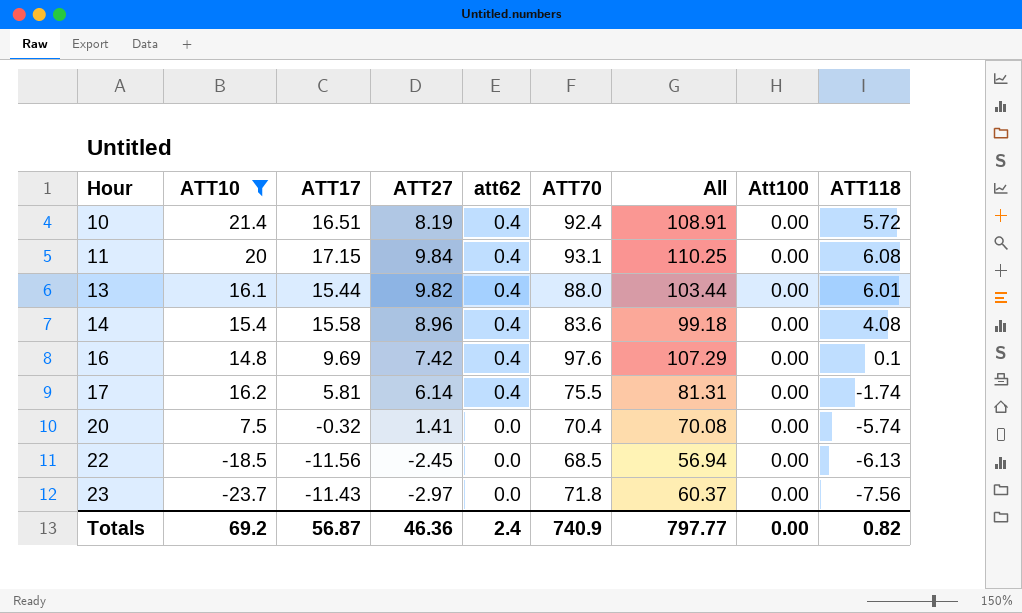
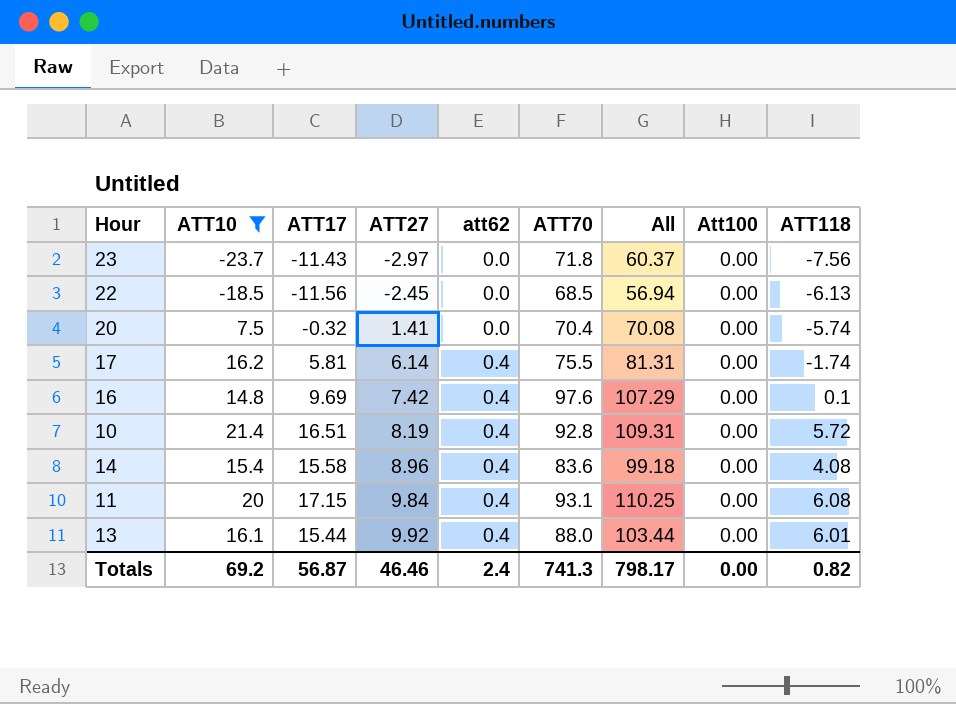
row order: Hour ascending -> ATT27 ascending
10 | ATT70: 92.4 -> 92.8
10 | All: 108.91 -> 109.31
13 | ATT27: 9.82 -> 9.92
Totals | ATT27: 46.36 -> 46.46
Totals | ATT70: 740.9 -> 741.3
Totals | All: 797.77 -> 798.17

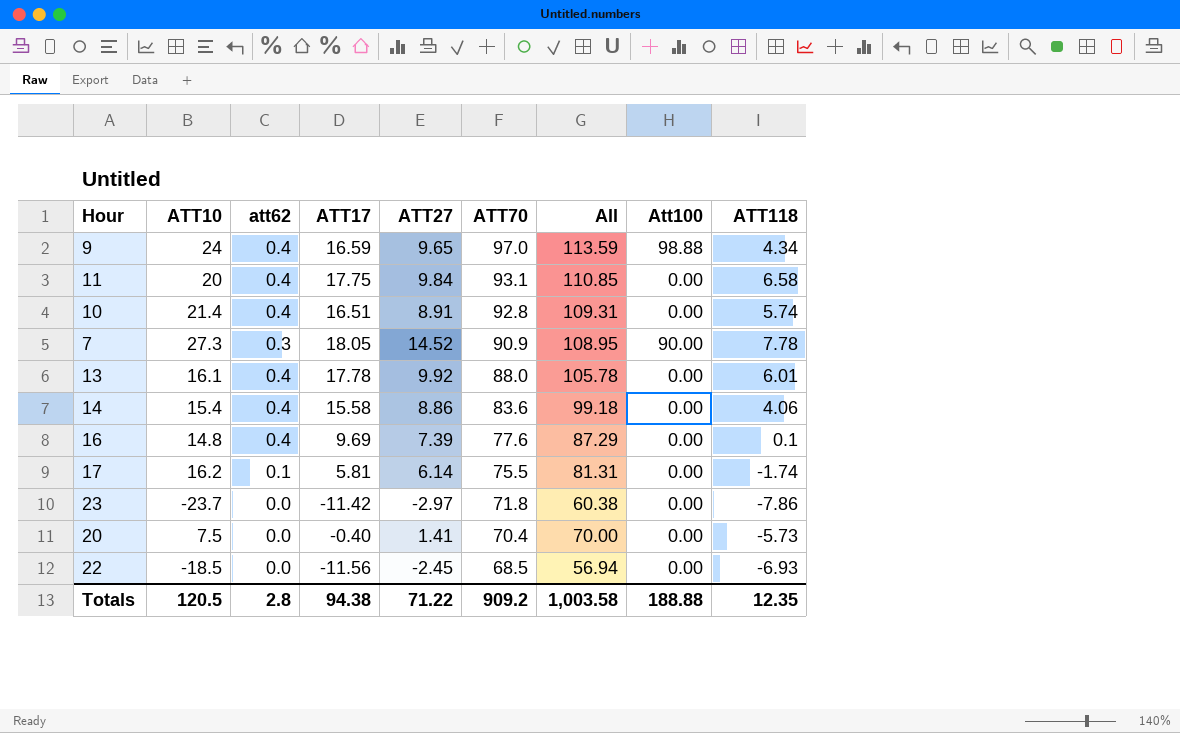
filter: ATT10 <= 21.4 -> none
row order: ATT27 ascending -> ATT70 descending
column att62 | position: 5 -> 3
11 | ATT17: 17.15 -> 17.75
11 | All: 110.25 -> 110.85
11 | ATT118: 6.08 -> 6.58
10 | ATT27: 8.19 -> 8.91
10 | ATT118: 5.72 -> 5.74
13 | ATT17: 15.44 -> 17.78
13 | All: 103.44 -> 105.78
14 | ATT27: 8.96 -> 8.86
14 | ATT118: 4.08 -> 4.06
16 | ATT27: 7.42 -> 7.39
16 | ATT70: 97.6 -> 77.6
16 | All: 107.29 -> 87.29
17 | att62: 0.4 -> 0.1
23 | ATT17: -11.43 -> -11.42
23 | All: 60.37 -> 60.38
23 | ATT118: -7.56 -> -7.86
20 | ATT17: -0.32 -> -0.40
20 | All: 70.08 -> 70.00
20 | ATT118: -5.74 -> -5.73
22 | ATT118: -6.13 -> -6.93
Totals | ATT10: 69.2 -> 120.5
Totals | att62: 2.4 -> 2.8
Totals | ATT17: 56.87 -> 94.38
Totals | ATT27: 46.46 -> 71.22
Totals | ATT70: 741.3 -> 909.2
Totals | All: 798.17 -> 1,003.58
Totals | Att100: 0.00 -> 188.88
Totals | ATT118: 0.82 -> 12.35

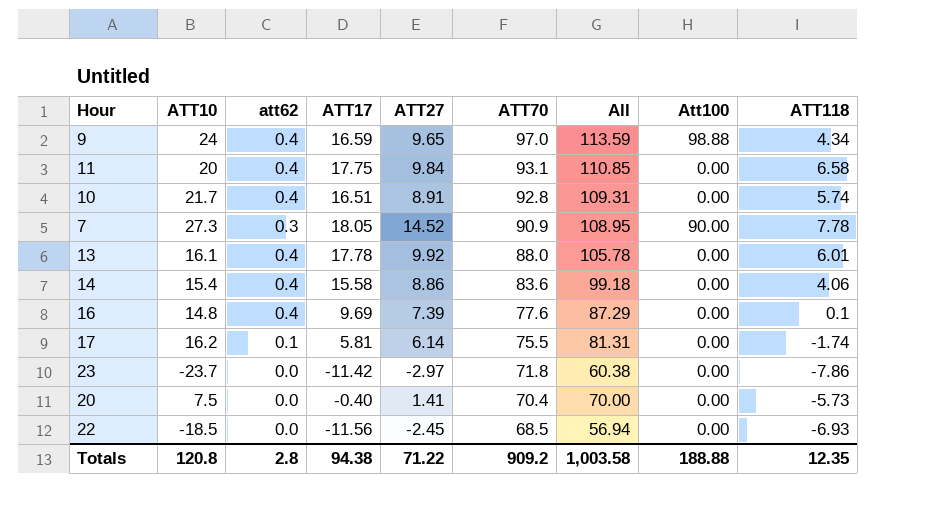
10 | ATT10: 21.4 -> 21.7
Totals | ATT10: 120.5 -> 120.8

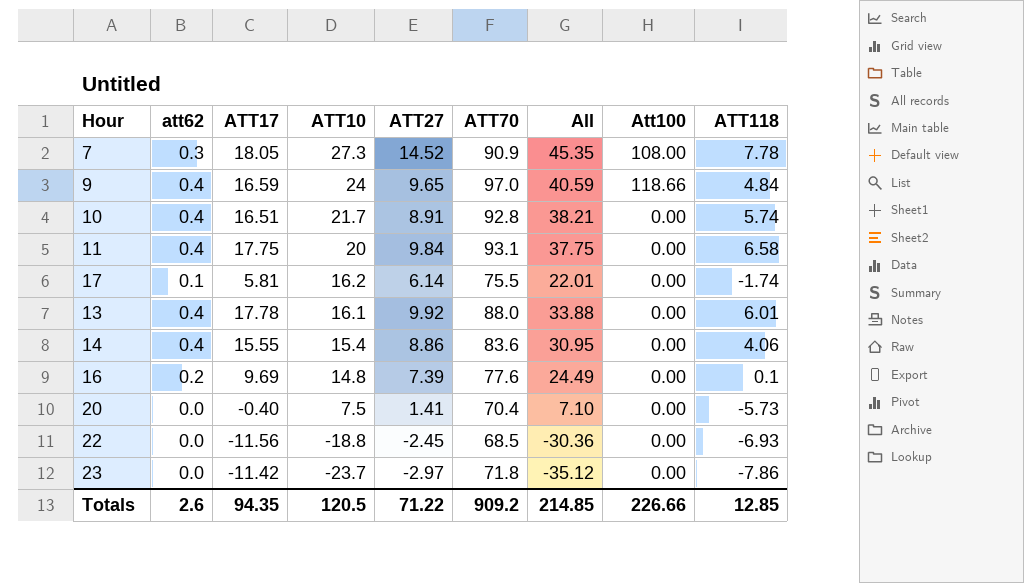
row order: ATT70 descending -> ATT10 descending
column ATT10 | position: 2 -> 4
column All | formula: [ATT17] + [ATT70] -> [ATT17] + [ATT10]
7 | Att100: 90.00 -> 108.00
9 | Att100: 98.88 -> 118.66
9 | ATT118: 4.34 -> 4.84
14 | ATT17: 15.58 -> 15.55
16 | att62: 0.4 -> 0.2
22 | ATT10: -18.5 -> -18.8
Totals | att62: 2.8 -> 2.6
Totals | ATT17: 94.38 -> 94.35
Totals | ATT10: 120.8 -> 120.5
Totals | All: 1,003.58 -> 214.85
Totals | Att100: 188.88 -> 226.66
Totals | ATT118: 12.35 -> 12.85

